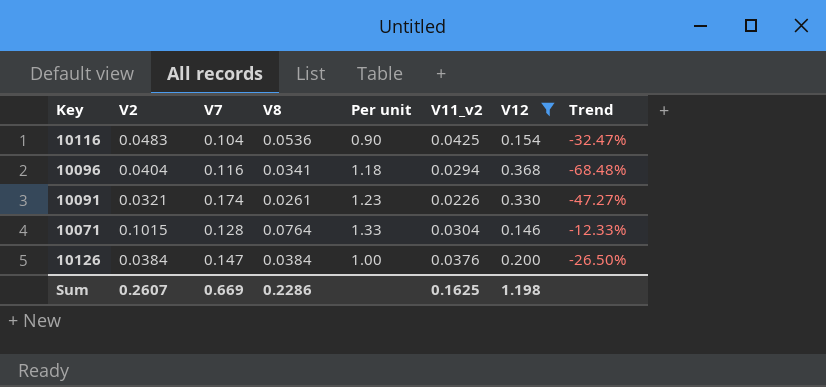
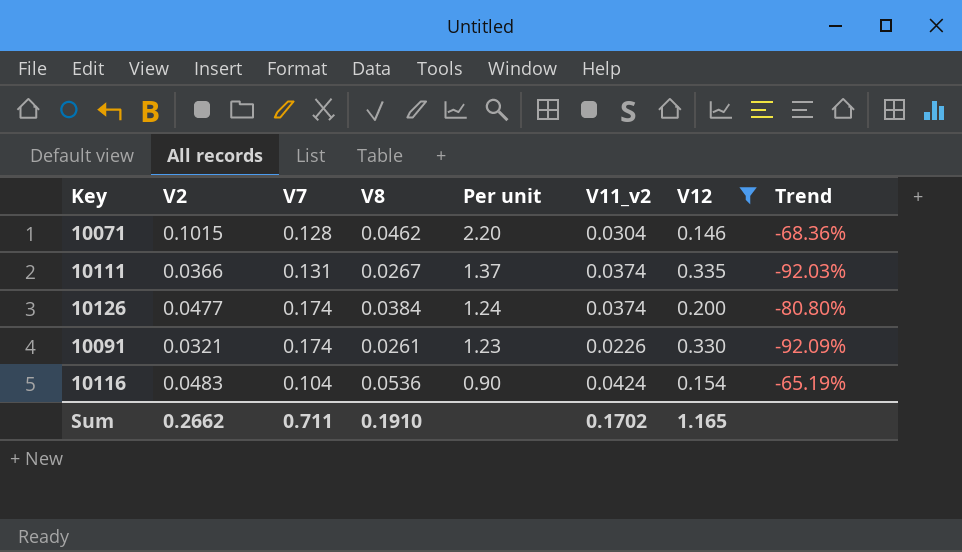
row order: none -> Per unit descending
column Trend | formula: ([V7] - [V12]) / [V12] -> ([V8] - [V12]) / [V12]
row 10096: 0.0404 | 0.116 | 0.0341 | 1.18 | 0.0294 | 0.368 | -68.48% -> none
10071 | V8: 0.0764 -> 0.0462
10071 | Per unit: 1.33 -> 2.20
row 10111: none -> 0.0366 | 0.131 | 0.0267 | 1.37 | 0.0374 | 0.335 | -92.03%
10126 | V2: 0.0384 -> 0.0477
10126 | V7: 0.147 -> 0.174
10126 | Per unit: 1.00 -> 1.24
10126 | V11_v2: 0.0376 -> 0.0374
10116 | V11_v2: 0.0425 -> 0.0424
Sum | V2: 0.2607 -> 0.2662
Sum | V7: 0.669 -> 0.711
Sum | V8: 0.2286 -> 0.1910
Sum | V11_v2: 0.1625 -> 0.1702
Sum | V12: 1.198 -> 1.165

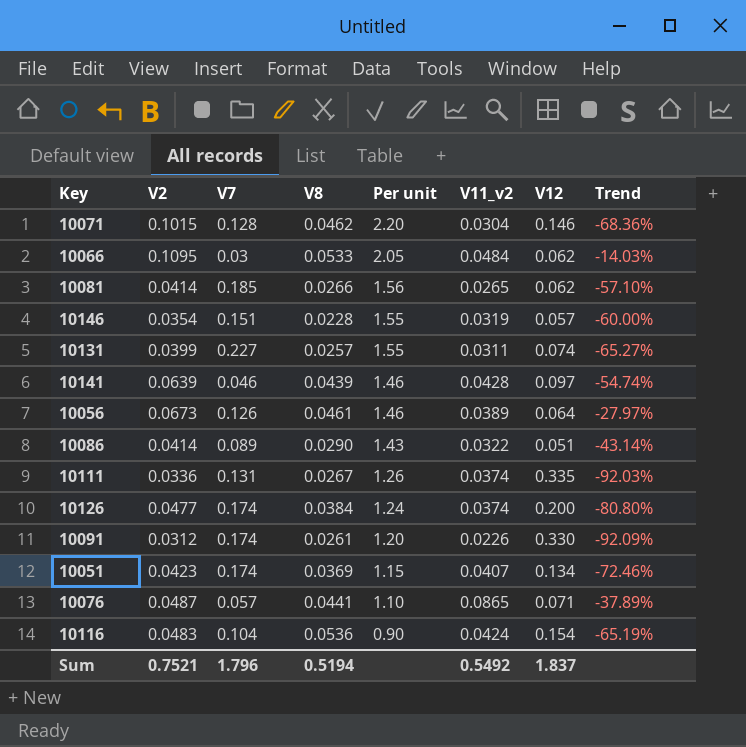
filter: V12 >= 0.146 -> none
10111 | V2: 0.0366 -> 0.0336
10111 | Per unit: 1.37 -> 1.26
10091 | V2: 0.0321 -> 0.0312
10091 | Per unit: 1.23 -> 1.20
Sum | V2: 0.2662 -> 0.7521
Sum | V7: 0.711 -> 1.796
Sum | V8: 0.1910 -> 0.5194
Sum | V11_v2: 0.1702 -> 0.5492
Sum | V12: 1.165 -> 1.837

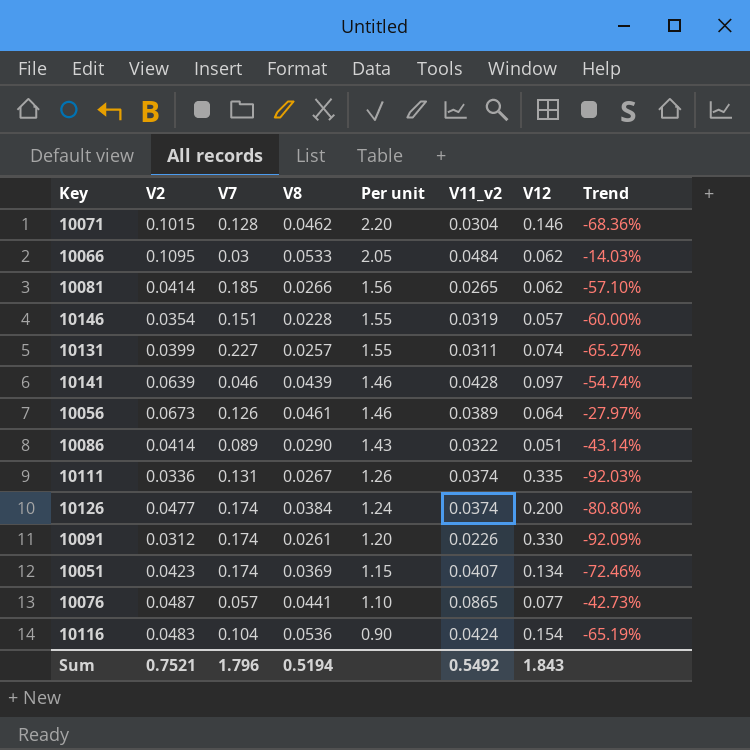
10076 | V12: 0.071 -> 0.077
10076 | Trend: -37.89% -> -42.73%
Sum | V12: 1.837 -> 1.843

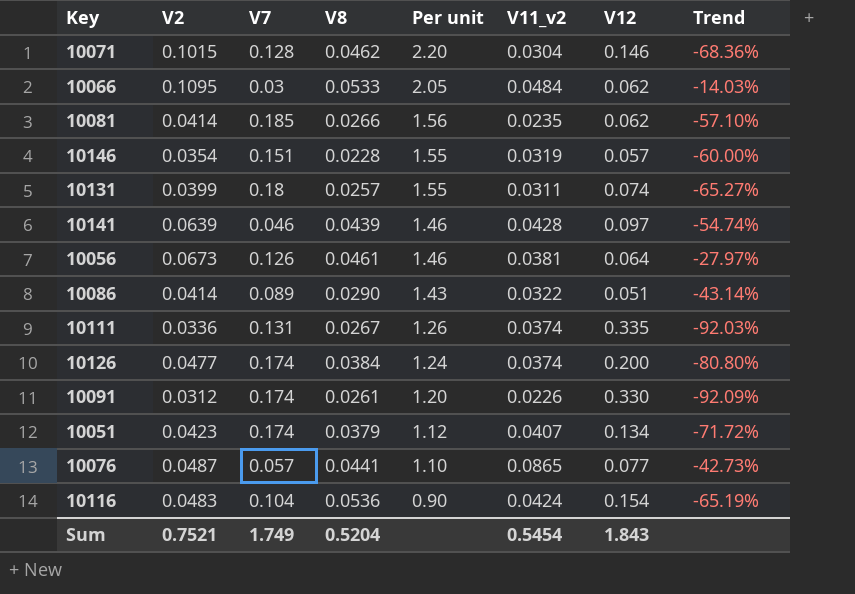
10081 | V11_v2: 0.0265 -> 0.0235
10131 | V7: 0.227 -> 0.18
10056 | V11_v2: 0.0389 -> 0.0381
10051 | V8: 0.0369 -> 0.0379
10051 | Per unit: 1.15 -> 1.12
10051 | Trend: -72.46% -> -71.72%
Sum | V7: 1.796 -> 1.749
Sum | V8: 0.5194 -> 0.5204
Sum | V11_v2: 0.5492 -> 0.5454

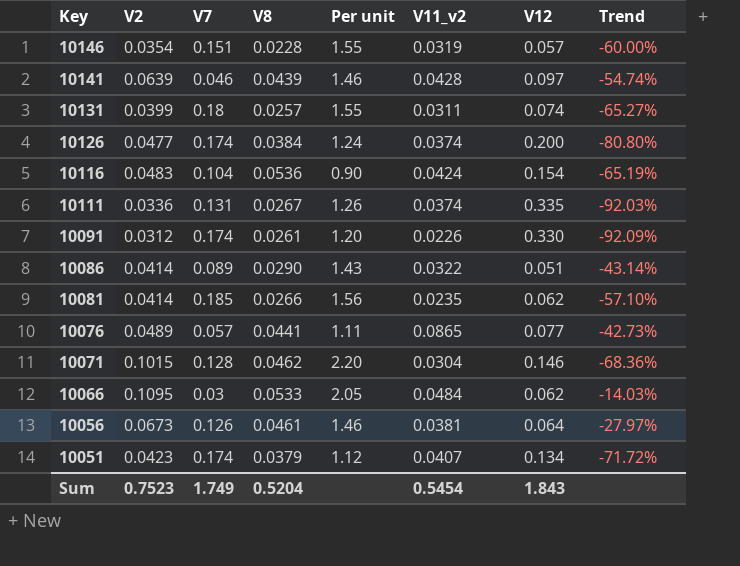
row order: Per unit descending -> Key descending
10076 | V2: 0.0487 -> 0.0489
10076 | Per unit: 1.10 -> 1.11
Sum | V2: 0.7521 -> 0.7523

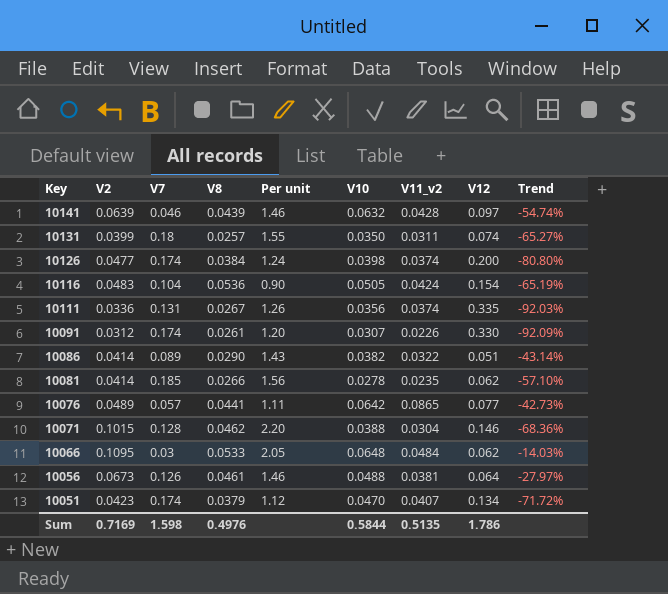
column V10 | position: none -> 6
row 10146: 0.0354 | 0.151 | 0.0228 | 1.55 | 0.0319 | 0.057 | -60.00% -> none
Sum | V2: 0.7523 -> 0.7169
Sum | V7: 1.749 -> 1.598
Sum | V8: 0.5204 -> 0.4976
Sum | V11_v2: 0.5454 -> 0.5135
Sum | V12: 1.843 -> 1.786

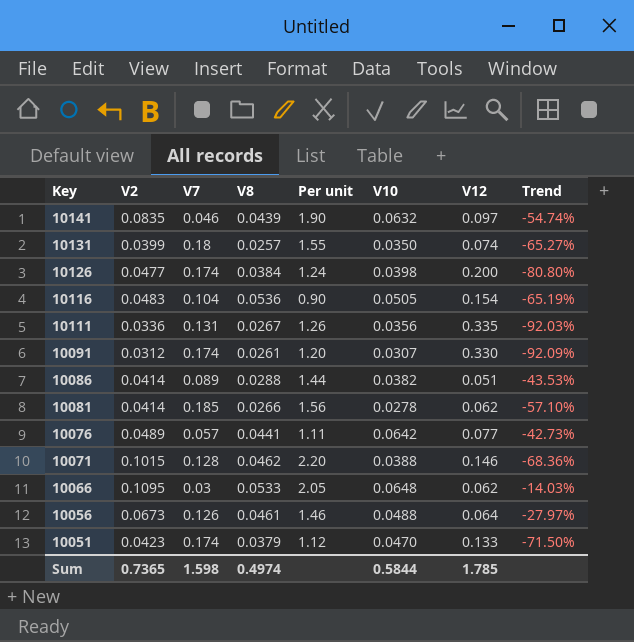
column V11_v2 | position: 7 -> none
10141 | V2: 0.0639 -> 0.0835
10141 | Per unit: 1.46 -> 1.90
10086 | V8: 0.0290 -> 0.0288
10086 | Per unit: 1.43 -> 1.44
10086 | Trend: -43.14% -> -43.53%
10051 | V12: 0.134 -> 0.133
10051 | Trend: -71.72% -> -71.50%
Sum | V2: 0.7169 -> 0.7365
Sum | V8: 0.4976 -> 0.4974
Sum | V12: 1.786 -> 1.785

